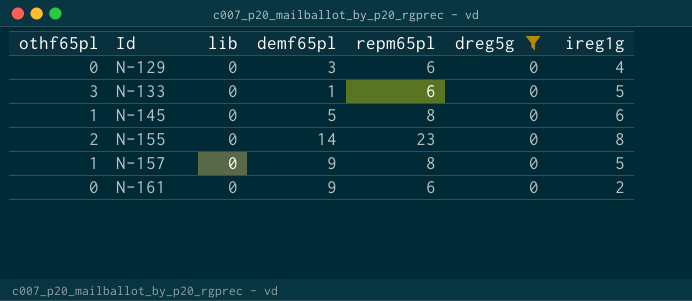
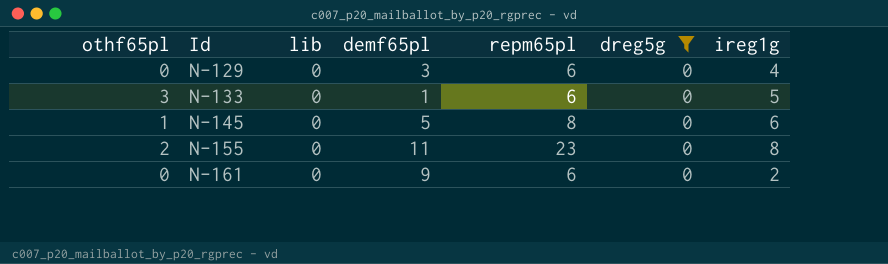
row N-157: 1 | 0 | 9 | 8 | 0 | 5 -> none
N-155 | demf65pl: 14 -> 11

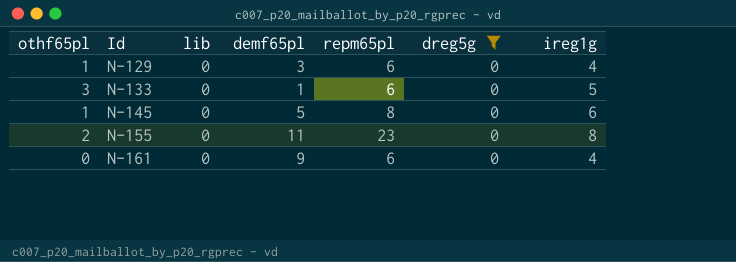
N-129 | othf65pl: 0 -> 1
N-161 | ireg1g: 2 -> 4

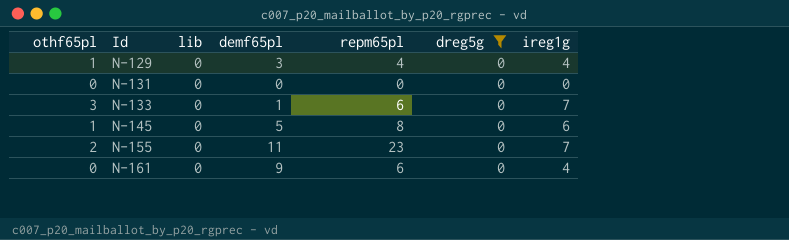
N-129 | repm65pl: 6 -> 4
row N-131: none -> 0 | 0 | 0 | 0 | 0 | 0
N-133 | ireg1g: 5 -> 7
N-155 | ireg1g: 8 -> 7

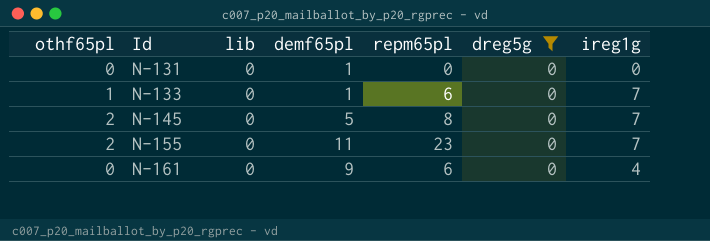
row N-129: 1 | 0 | 3 | 4 | 0 | 4 -> none
N-131 | demf65pl: 0 -> 1
N-133 | othf65pl: 3 -> 1
N-145 | othf65pl: 1 -> 2
N-145 | ireg1g: 6 -> 7

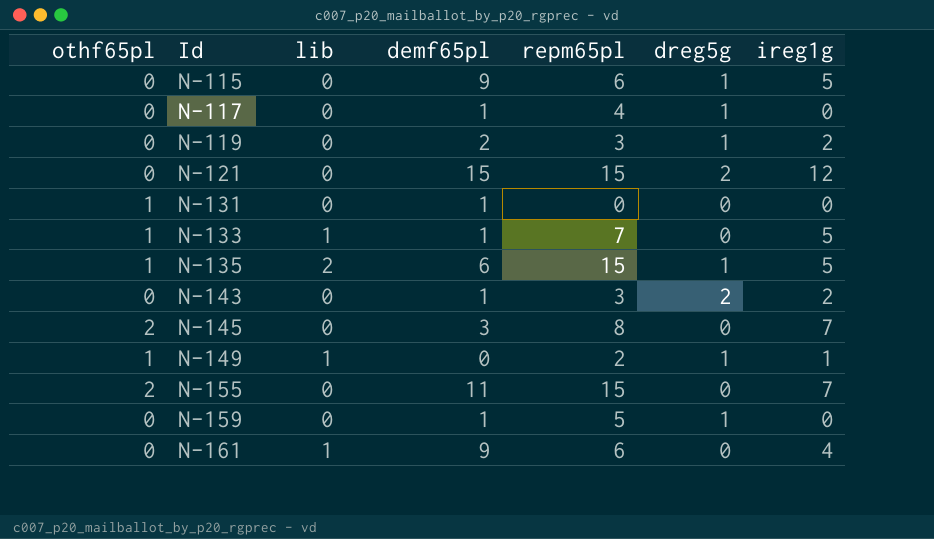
filter: dreg5g = 0 -> none
N-131 | othf65pl: 0 -> 1
N-133 | lib: 0 -> 1
N-133 | repm65pl: 6 -> 7
N-133 | ireg1g: 7 -> 5
N-145 | demf65pl: 5 -> 3
N-155 | repm65pl: 23 -> 15
N-161 | lib: 0 -> 1

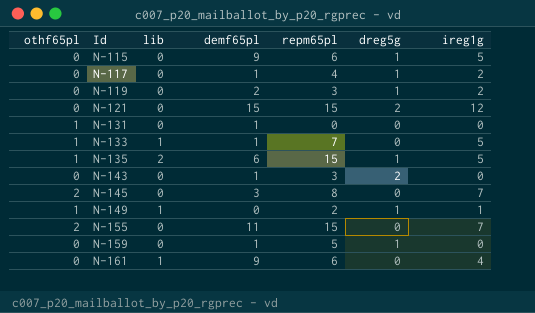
N-117 | ireg1g: 0 -> 2
N-143 | ireg1g: 2 -> 0

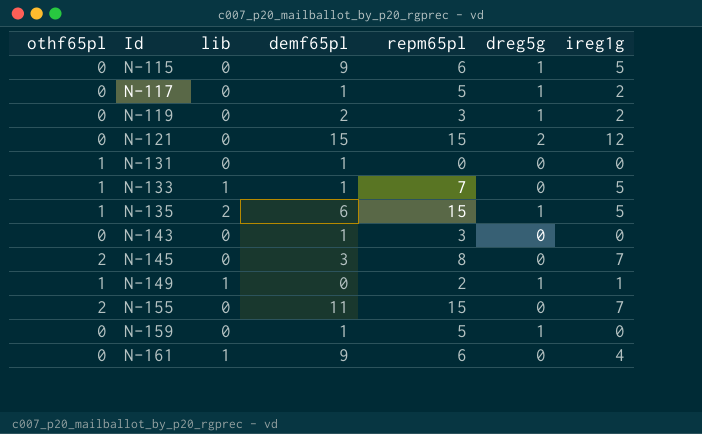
N-117 | repm65pl: 4 -> 5
N-143 | dreg5g: 2 -> 0

